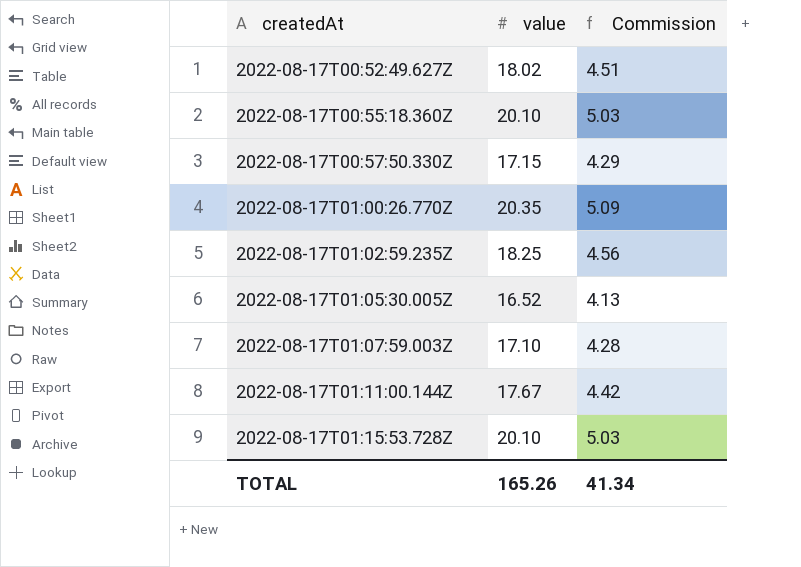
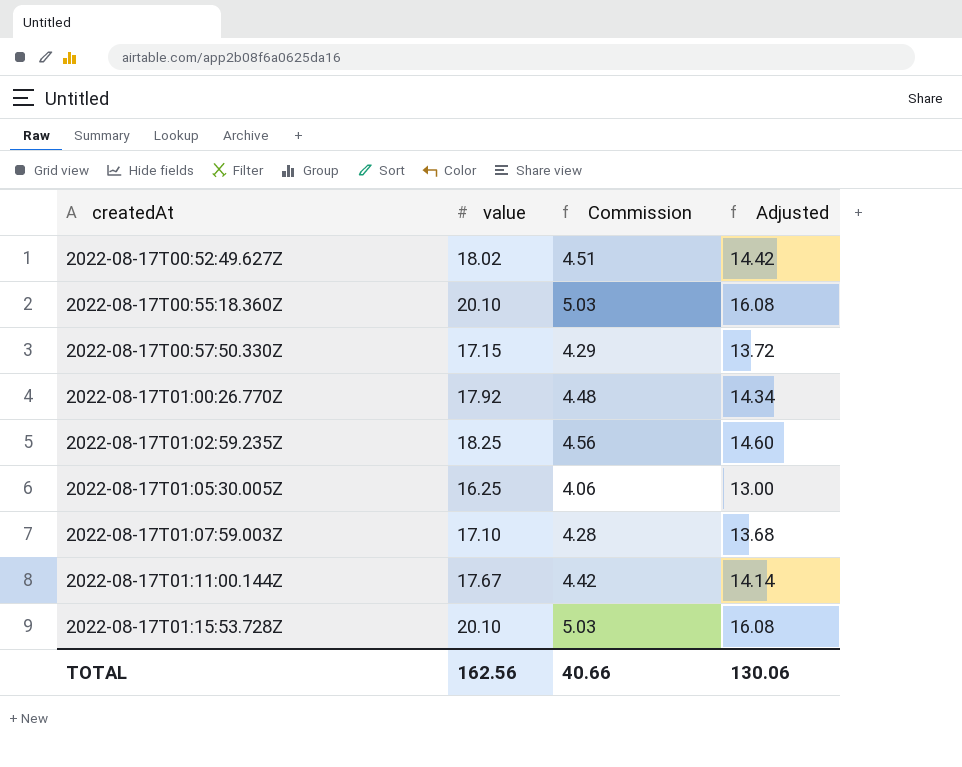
column Adjusted | formula: none -> [value] * 0.8
2022-08-17T01:00:26.770Z | value: 20.35 -> 17.92
2022-08-17T01:00:26.770Z | Commission: 5.09 -> 4.48
2022-08-17T01:05:30.005Z | value: 16.52 -> 16.25
2022-08-17T01:05:30.005Z | Commission: 4.13 -> 4.06
TOTAL | value: 165.26 -> 162.56
TOTAL | Commission: 41.34 -> 40.66

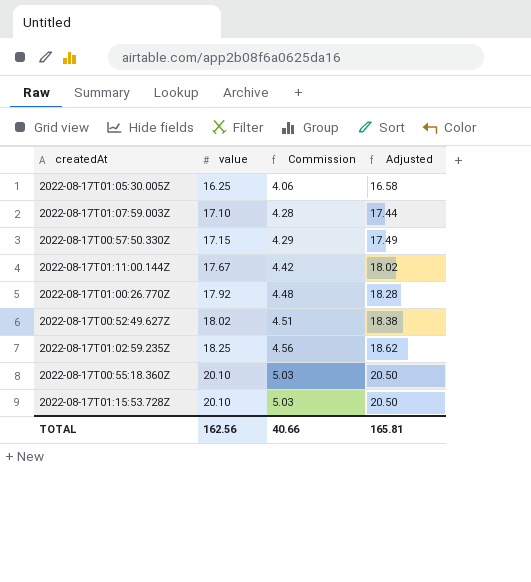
row order: createdAt ascending -> value ascending
column Adjusted | formula: [value] * 0.8 -> [value] * 1.02
TOTAL | Adjusted: 130.06 -> 165.81

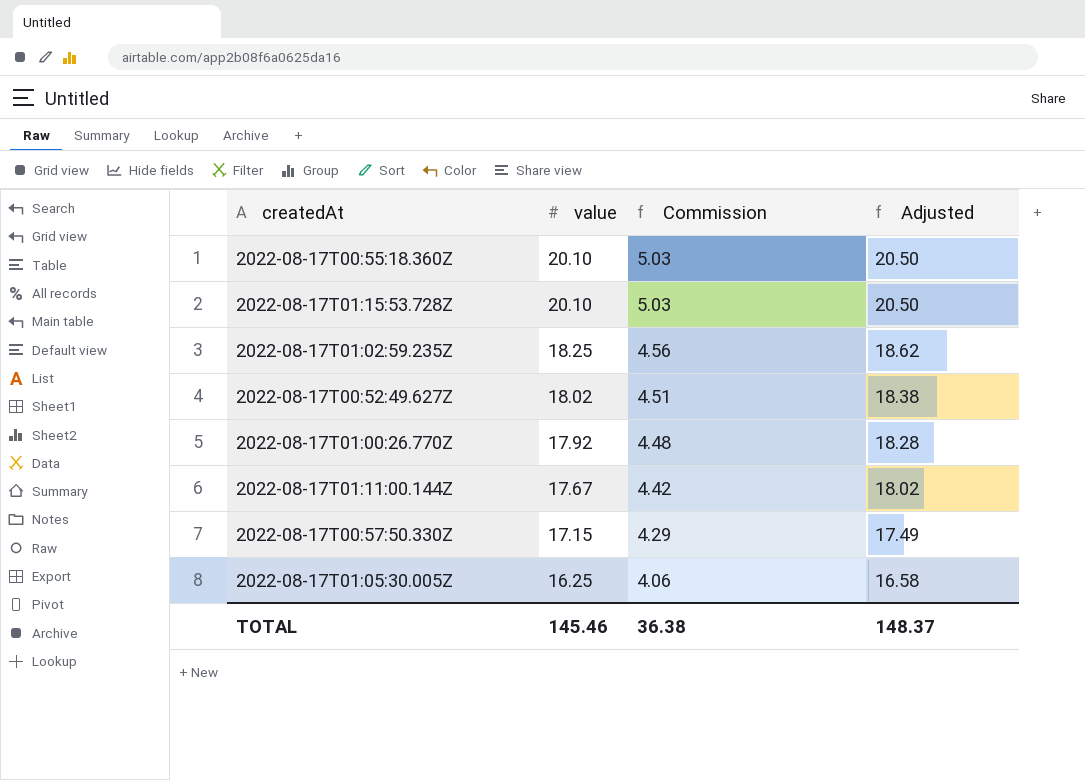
row order: value ascending -> value descending
row 2022-08-17T01:07:59.003Z: 17.10 | 4.28 | 17.44 -> none
TOTAL | value: 162.56 -> 145.46
TOTAL | Commission: 40.66 -> 36.38
TOTAL | Adjusted: 165.81 -> 148.37

